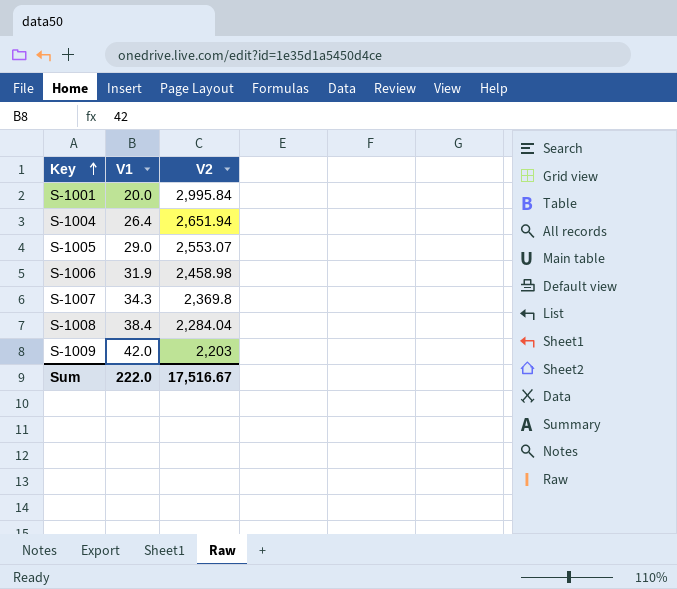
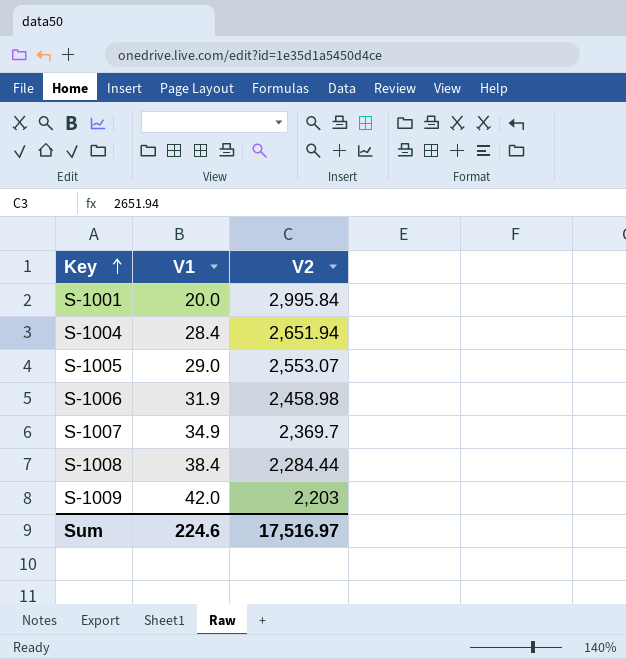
S-1004 | V1: 26.4 -> 28.4
S-1007 | V1: 34.3 -> 34.9
S-1007 | V2: 2,369.8 -> 2,369.7
S-1008 | V2: 2,284.04 -> 2,284.44
Sum | V1: 222.0 -> 224.6
Sum | V2: 17,516.67 -> 17,516.97

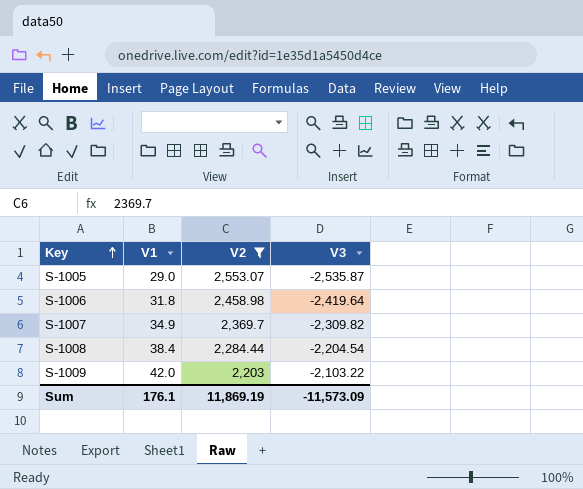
filter: none -> V2 <= 2,553.07
column V3 | position: none -> 4
S-1006 | V1: 31.9 -> 31.8
Sum | V1: 224.6 -> 176.1
Sum | V2: 17,516.97 -> 11,869.19

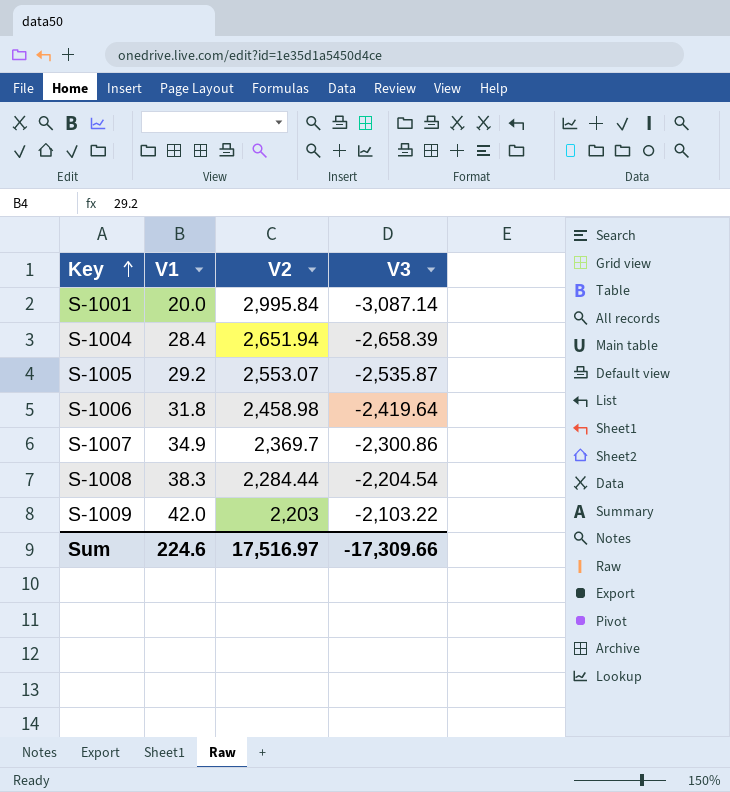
filter: V2 <= 2,553.07 -> none
S-1005 | V1: 29.0 -> 29.2
S-1007 | V3: -2,309.82 -> -2,300.86
S-1008 | V1: 38.4 -> 38.3
Sum | V1: 176.1 -> 224.6
Sum | V2: 11,869.19 -> 17,516.97
Sum | V3: -11,573.09 -> -17,309.66

